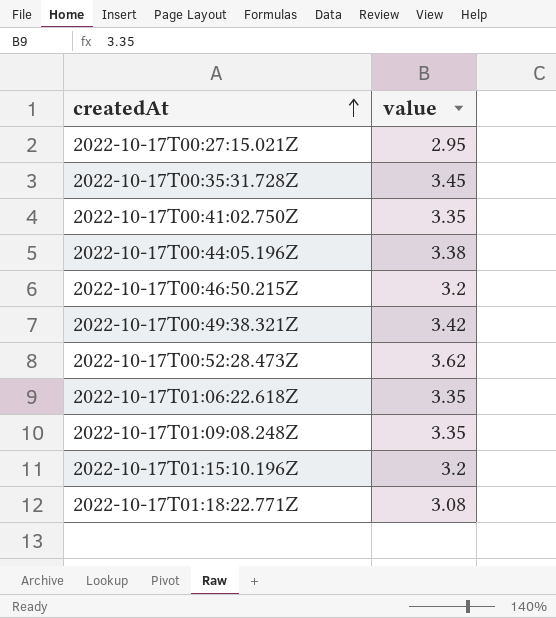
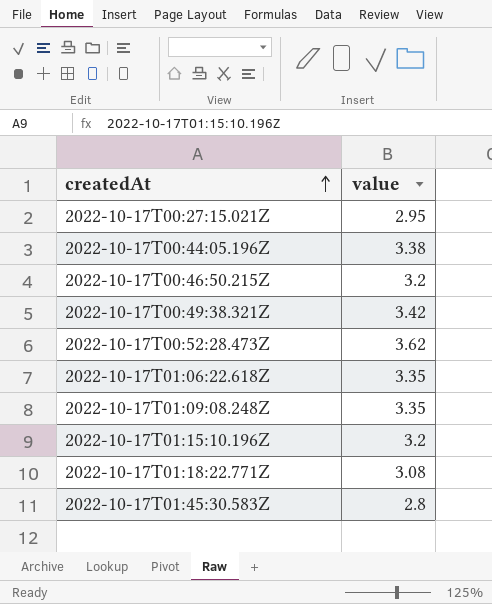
row 2022-10-17T00:35:31.728Z: 3.45 -> none
row 2022-10-17T00:41:02.750Z: 3.35 -> none
row 2022-10-17T01:45:30.583Z: none -> 2.8

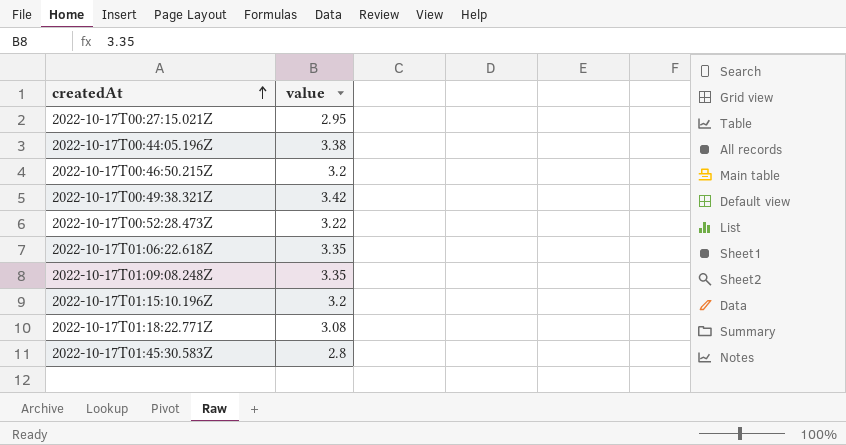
2022-10-17T00:52:28.473Z | value: 3.62 -> 3.22

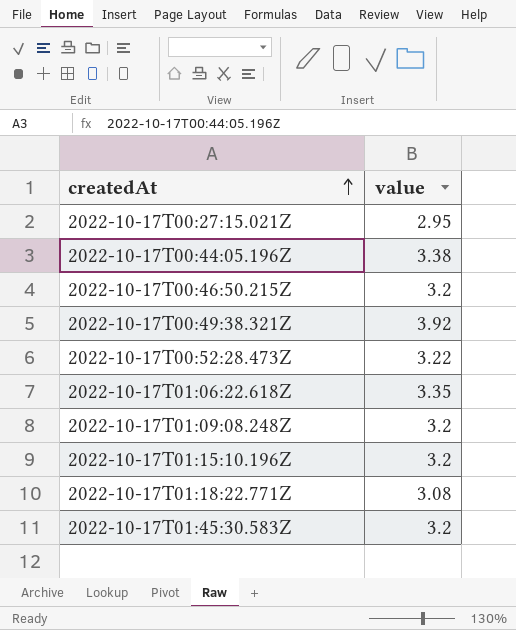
2022-10-17T00:49:38.321Z | value: 3.42 -> 3.92
2022-10-17T01:09:08.248Z | value: 3.35 -> 3.2
2022-10-17T01:45:30.583Z | value: 2.8 -> 3.2

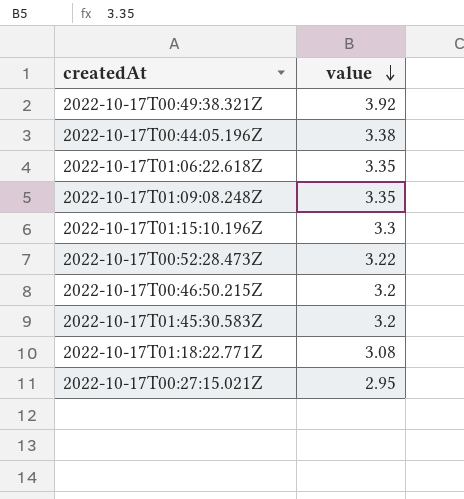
row order: createdAt ascending -> value descending
2022-10-17T01:09:08.248Z | value: 3.2 -> 3.35
2022-10-17T01:15:10.196Z | value: 3.2 -> 3.3

